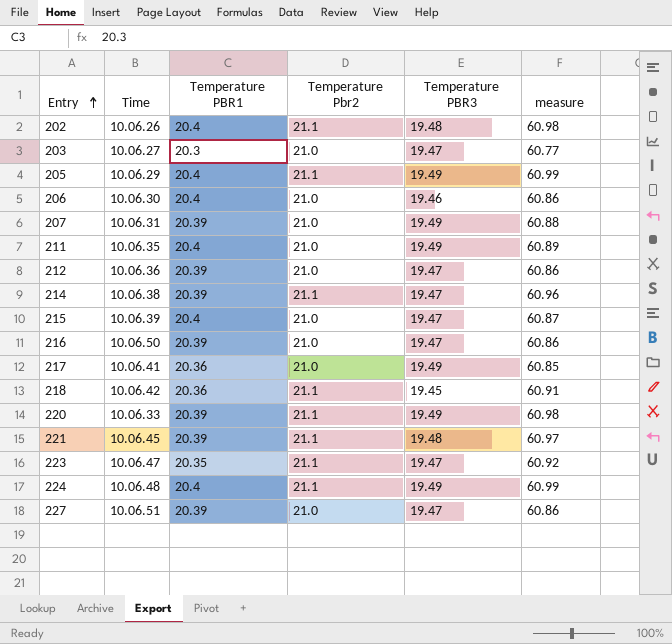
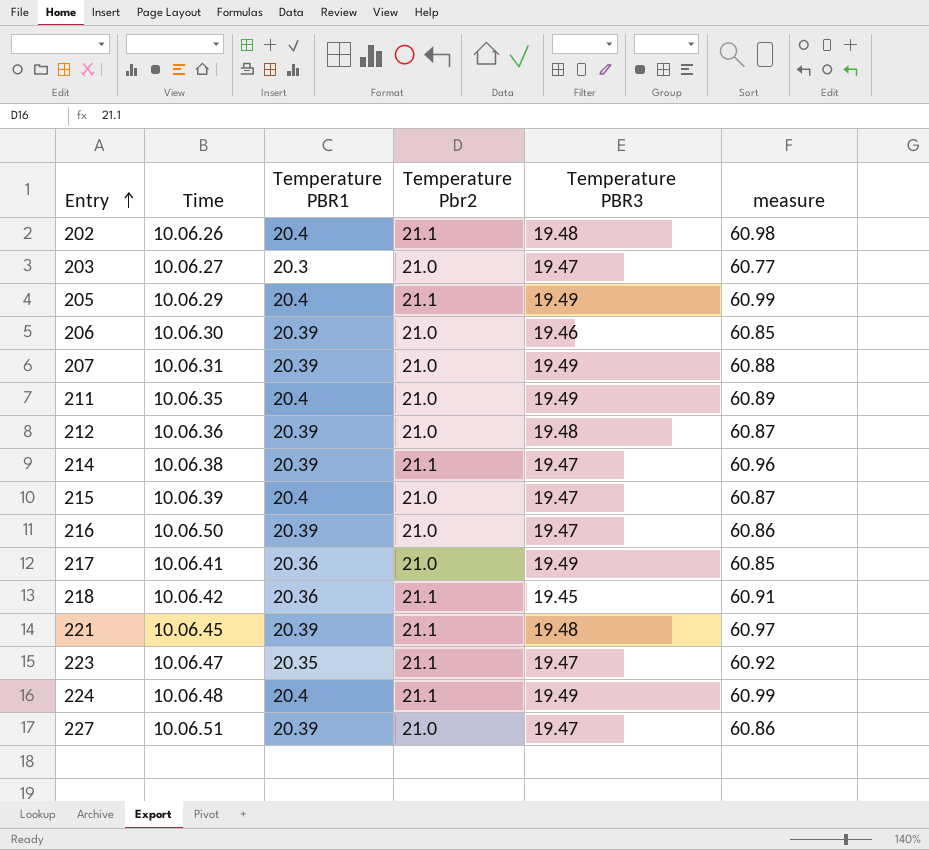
row 220: 10.06.33 | 20.39 | 21.1 | 19.49 | 60.98 -> none
206 | Temperature PBR1: 20.4 -> 20.39
206 | measure: 60.86 -> 60.85
212 | Temperature PBR3: 19.47 -> 19.48
212 | measure: 60.86 -> 60.87

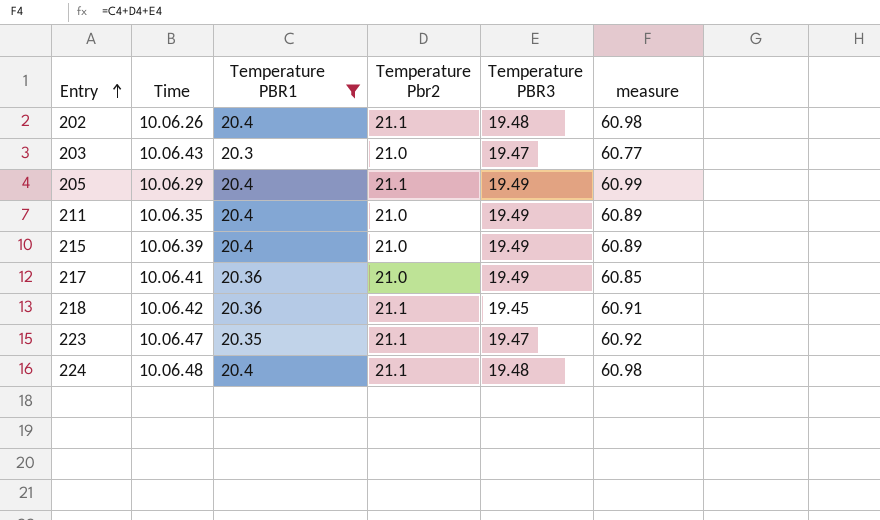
filter: none -> Temperature PBR1 != 20.39
203 | Time: 10.06.27 -> 10.06.43
215 | Temperature PBR3: 19.47 -> 19.49
215 | measure: 60.87 -> 60.89
224 | Temperature PBR3: 19.49 -> 19.48
224 | measure: 60.99 -> 60.98

